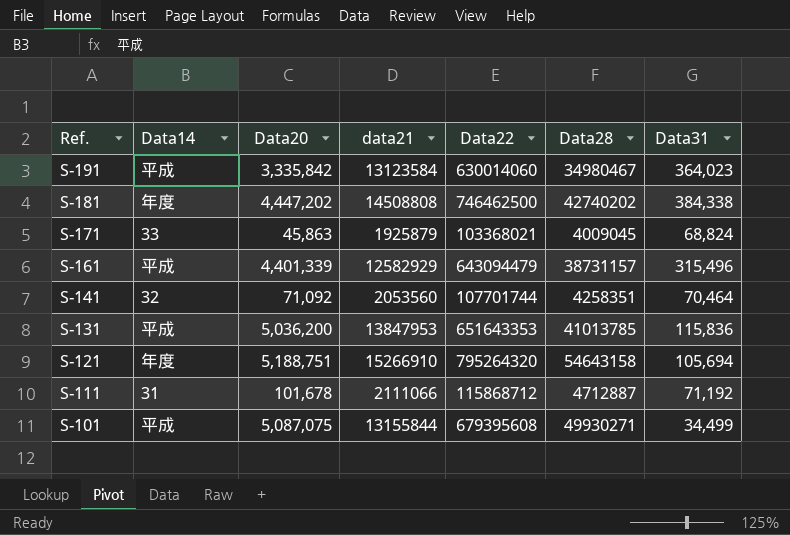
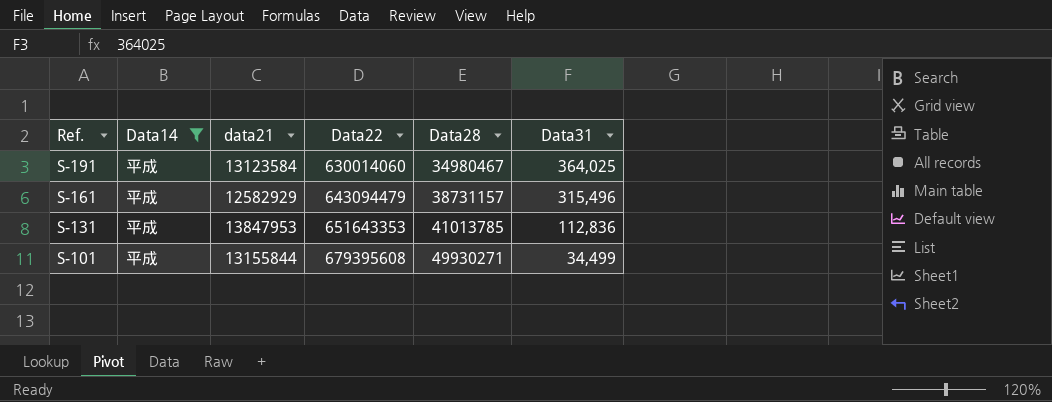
filter: none -> Data14 = 平成
column Data20 | position: 3 -> none
S-191 | Data31: 364,023 -> 364,025
S-131 | Data31: 115,836 -> 112,836

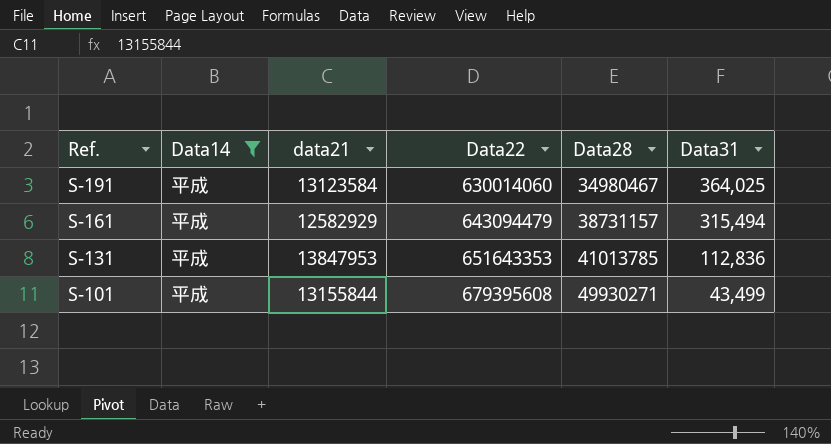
S-161 | Data31: 315,496 -> 315,494
S-101 | Data31: 34,499 -> 43,499

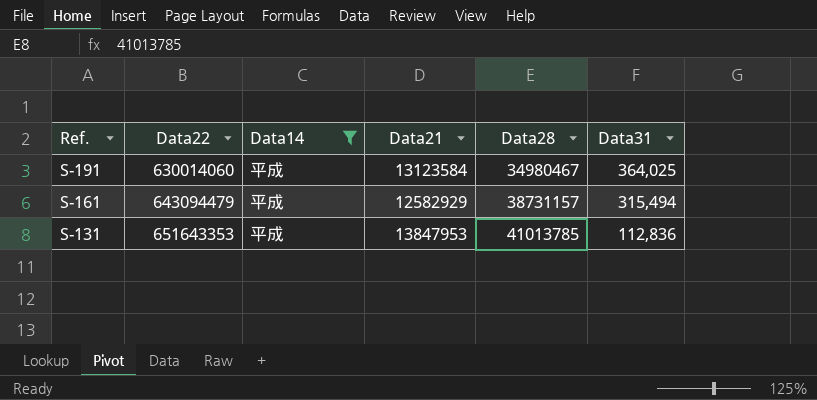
column Data22 | position: 4 -> 2
column name: data21 -> Data21
row S-101: 平成 | 13155844 | 679395608 | 49930271 | 43,499 -> none

